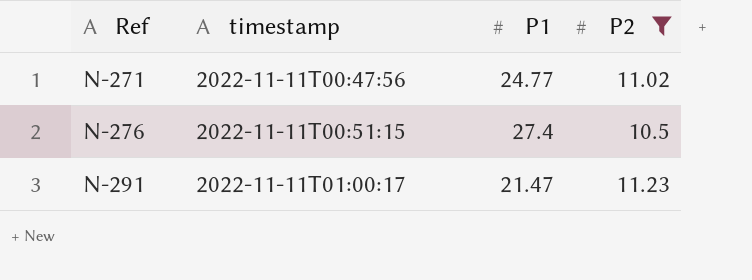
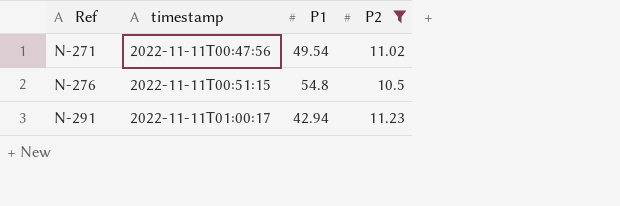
N-271 | P1: 24.77 -> 49.54
N-276 | P1: 27.4 -> 54.8
N-291 | P1: 21.47 -> 42.94

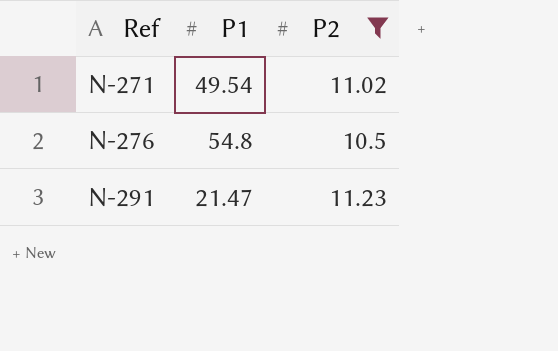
column timestamp | position: 2 -> none
N-291 | P1: 42.94 -> 21.47

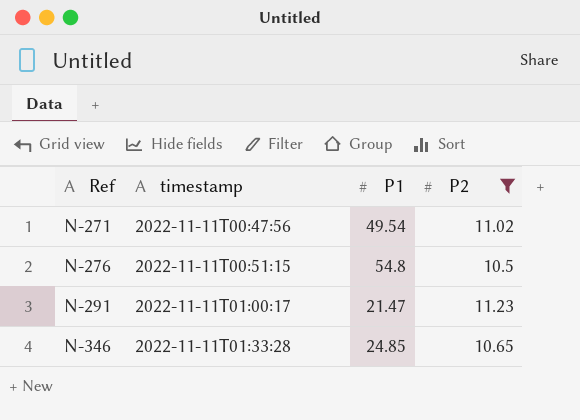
column timestamp | position: none -> 2
row N-346: none -> 2022-11-11T01:33:28 | 24.85 | 10.65

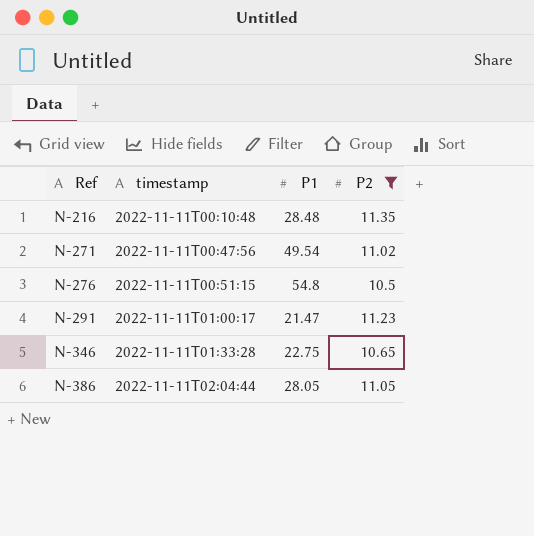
row N-216: none -> 2022-11-11T00:10:48 | 28.48 | 11.35
N-346 | P1: 24.85 -> 22.75
row N-386: none -> 2022-11-11T02:04:44 | 28.05 | 11.05

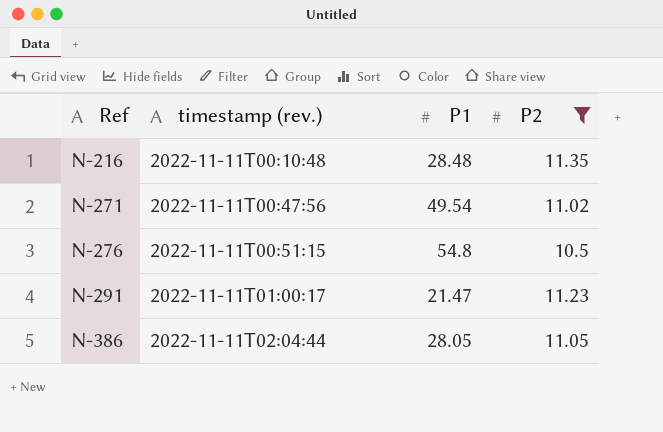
column name: timestamp -> timestamp (rev.)
row N-346: 2022-11-11T01:33:28 | 22.75 | 10.65 -> none

